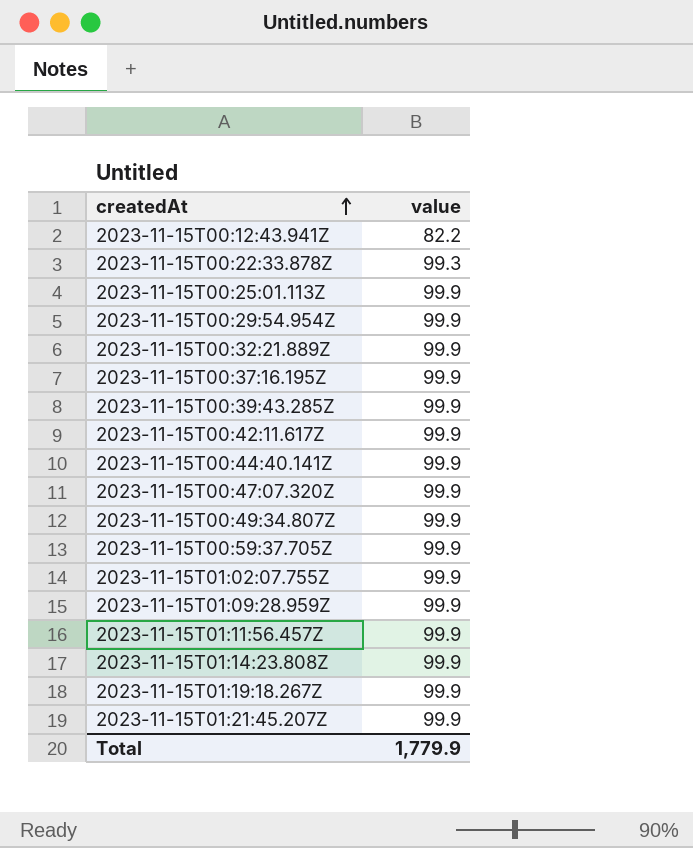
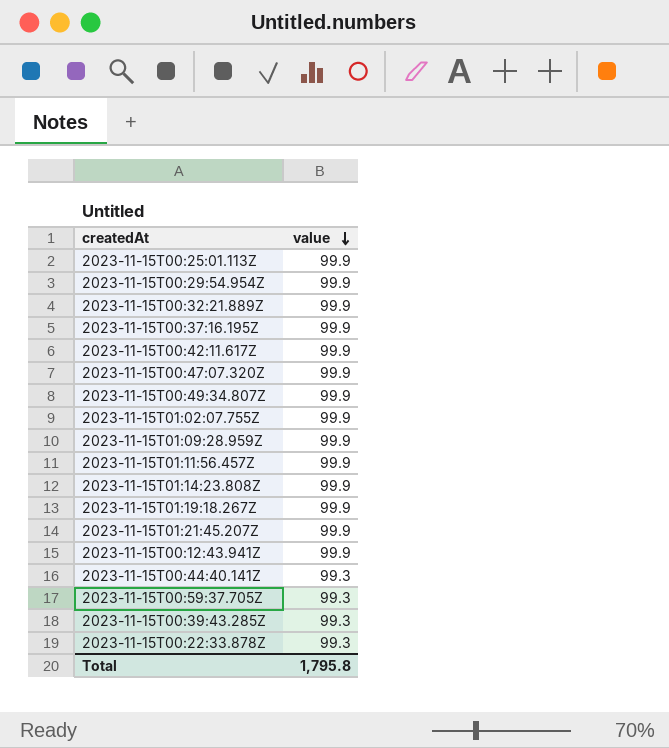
row order: createdAt ascending -> value descending
2023-11-15T00:12:43.941Z | value: 82.2 -> 99.9
2023-11-15T00:44:40.141Z | value: 99.9 -> 99.3
2023-11-15T00:59:37.705Z | value: 99.9 -> 99.3
2023-11-15T00:39:43.285Z | value: 99.9 -> 99.3
Total | value: 1,779.9 -> 1,795.8

